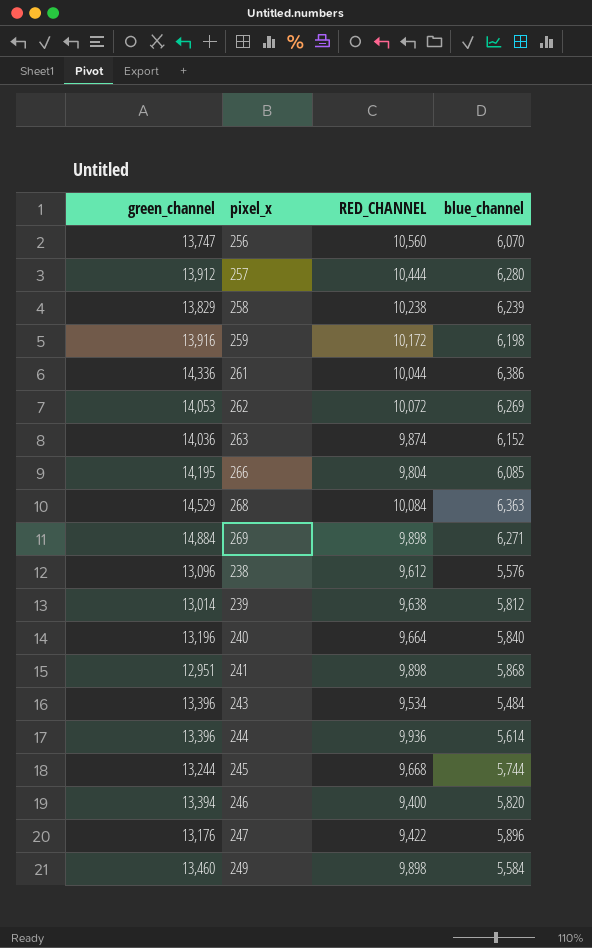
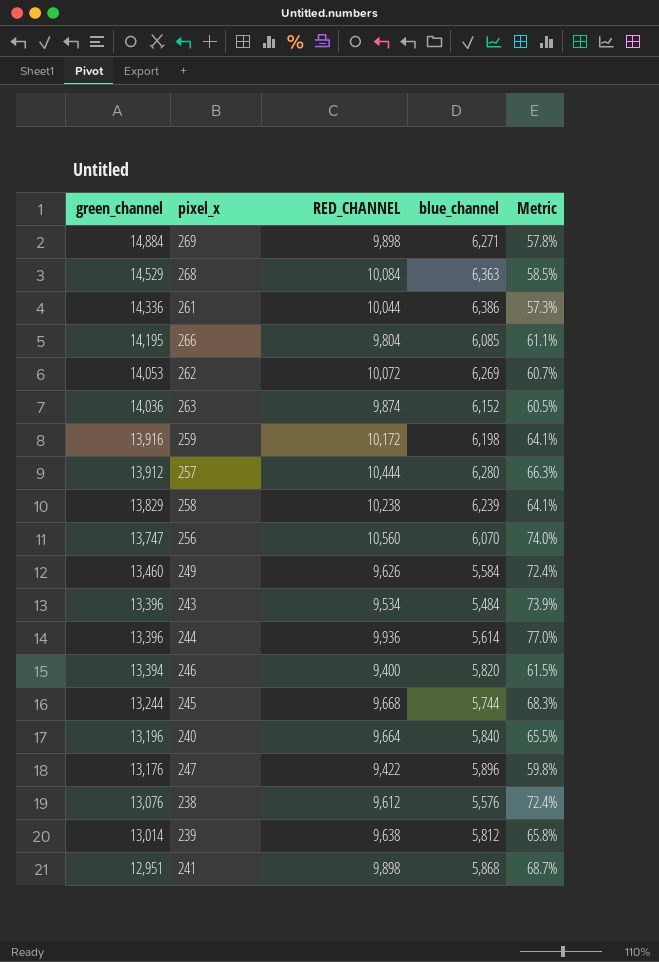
row order: none -> green_channel descending
column Metric | formula: none -> ([RED_CHANNEL] - [blue_channel]) / [blue_channel]
249 | RED_CHANNEL: 9,898 -> 9,626
238 | green_channel: 13,096 -> 13,076

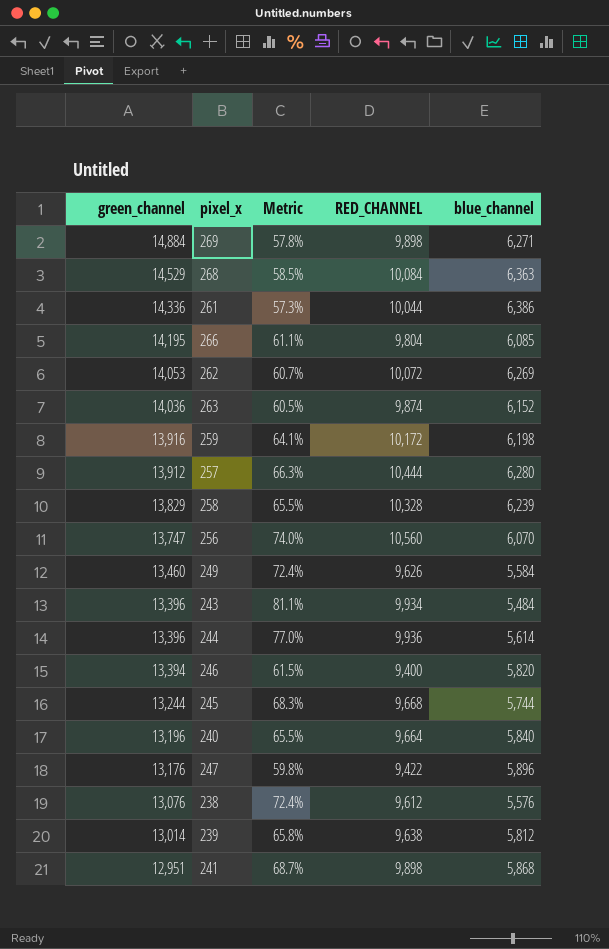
column Metric | position: 5 -> 3
258 | Metric: 64.1% -> 65.5%
258 | RED_CHANNEL: 10,238 -> 10,328
243 | Metric: 73.9% -> 81.1%
243 | RED_CHANNEL: 9,534 -> 9,934

